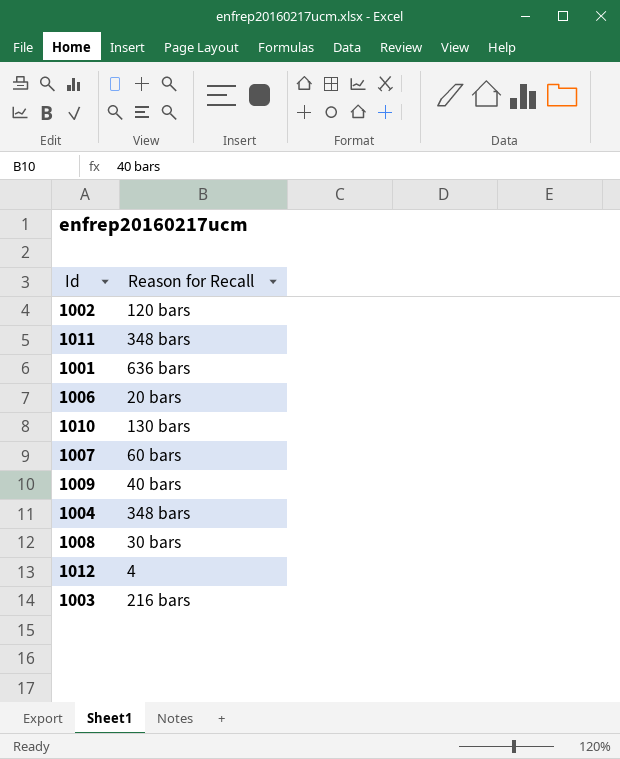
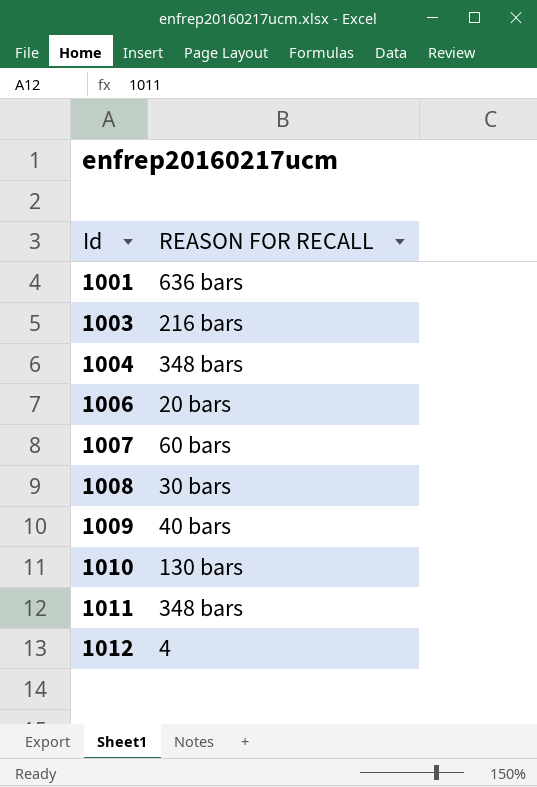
row order: none -> Id ascending
column name: Reason for Recall -> REASON FOR RECALL
row 1002: 120 bars -> none

